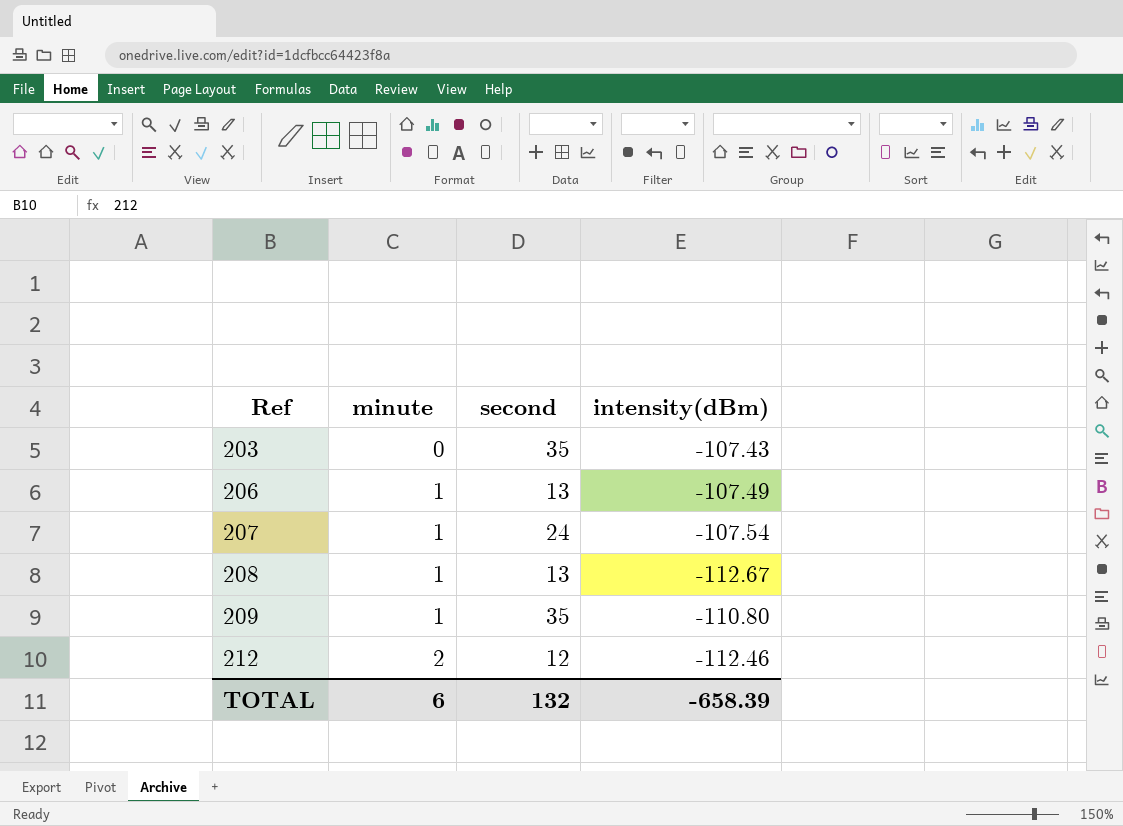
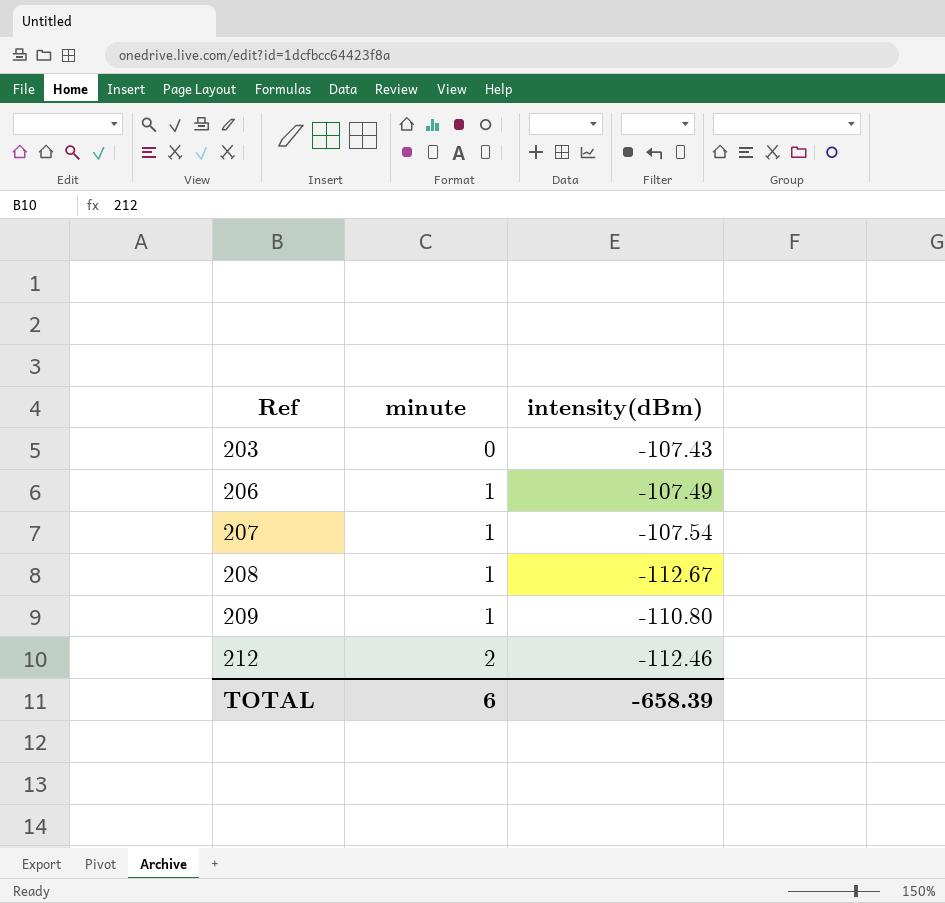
column second | position: 3 -> none

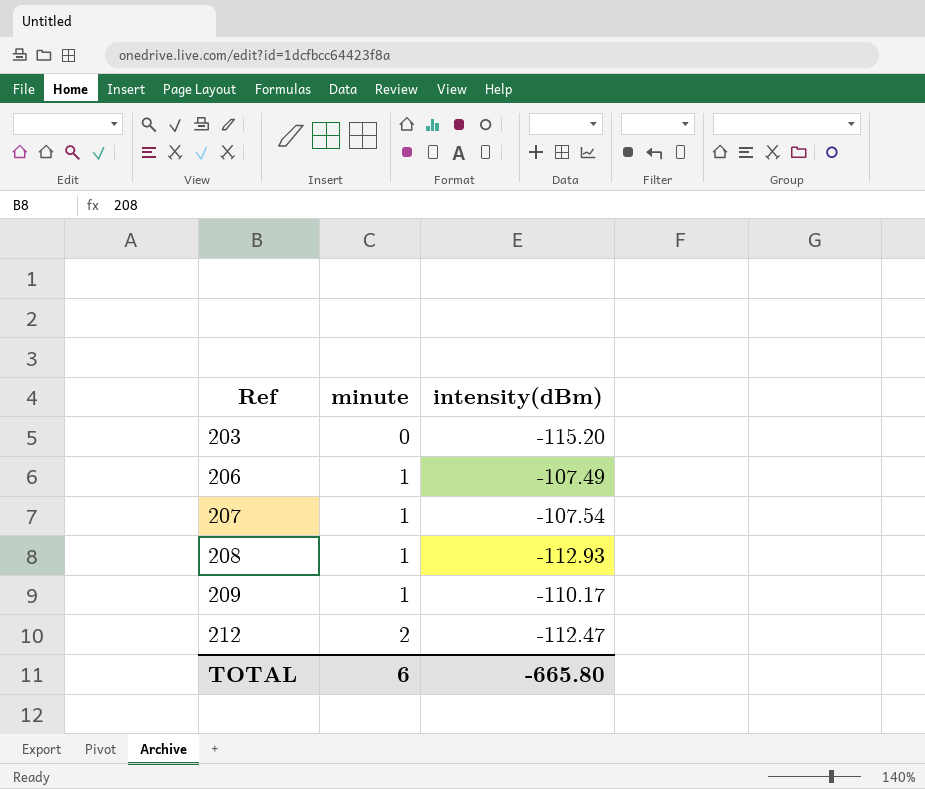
203 | intensity(dBm): -107.43 -> -115.20
208 | intensity(dBm): -112.67 -> -112.93
209 | intensity(dBm): -110.80 -> -110.17
212 | intensity(dBm): -112.46 -> -112.47
TOTAL | intensity(dBm): -658.39 -> -665.80

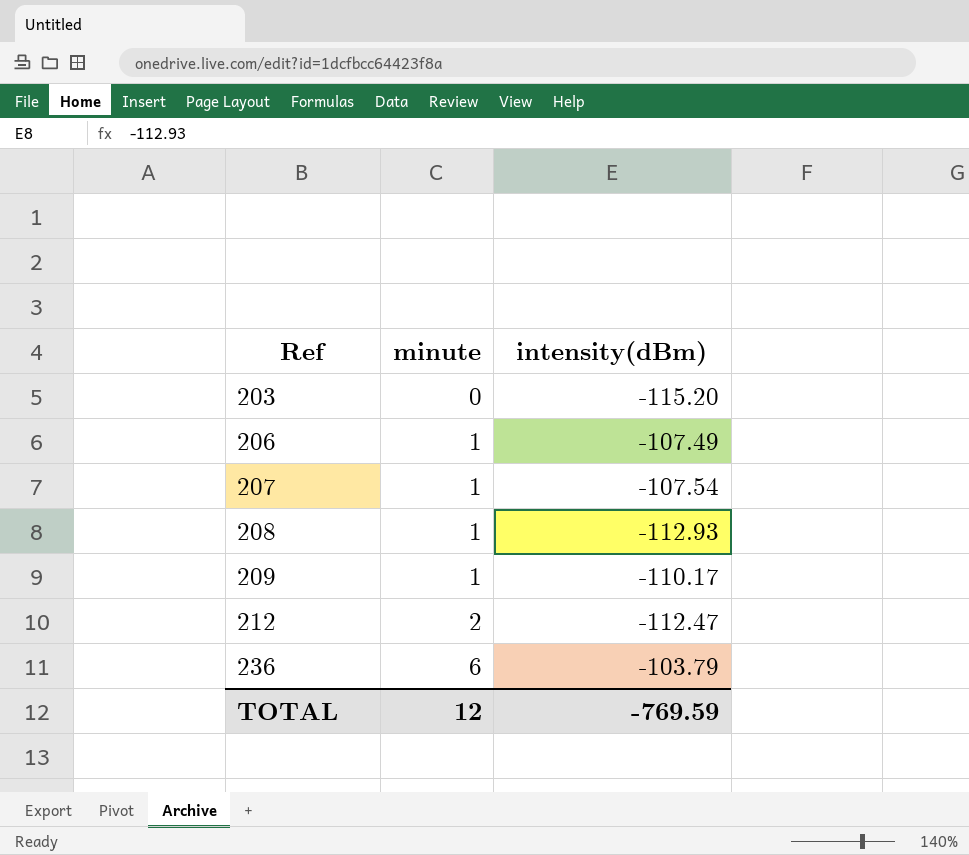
row 236: none -> 6 | -103.79
TOTAL | minute: 6 -> 12
TOTAL | intensity(dBm): -665.80 -> -769.59

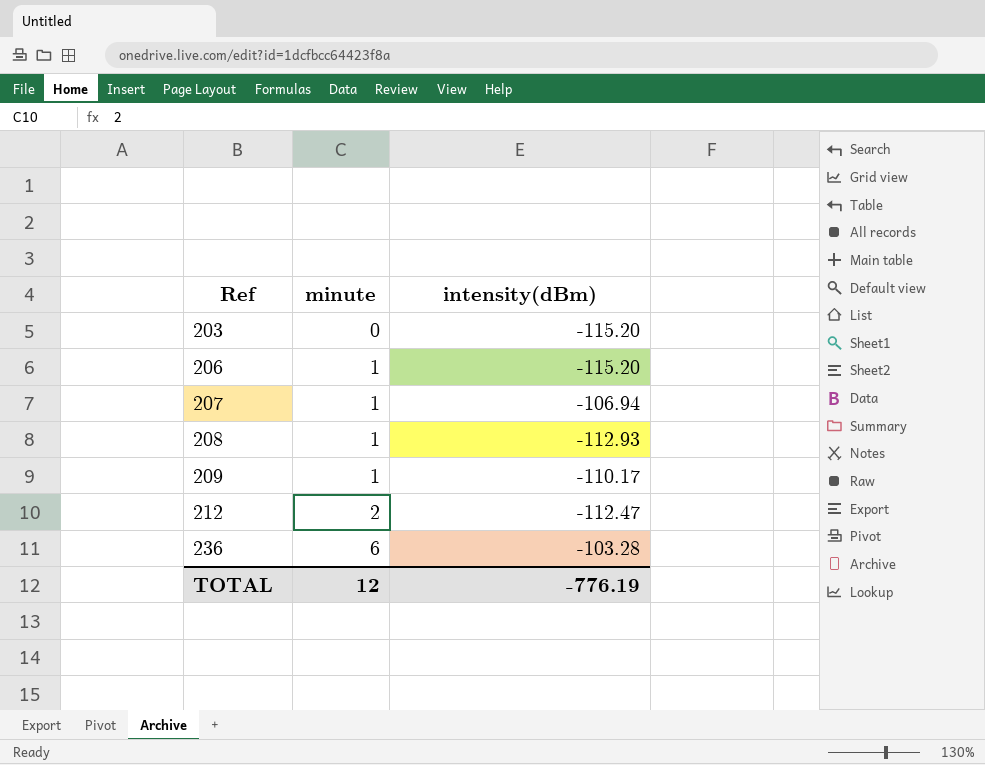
206 | intensity(dBm): -107.49 -> -115.20
207 | intensity(dBm): -107.54 -> -106.94
236 | intensity(dBm): -103.79 -> -103.28
TOTAL | intensity(dBm): -769.59 -> -776.19

